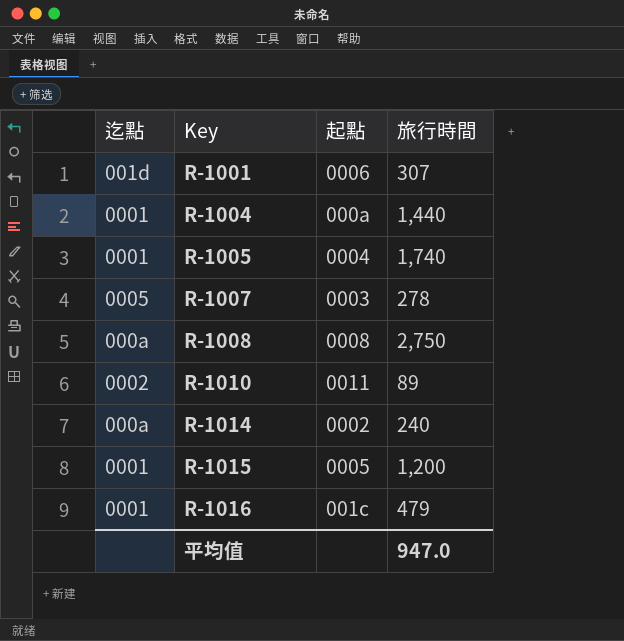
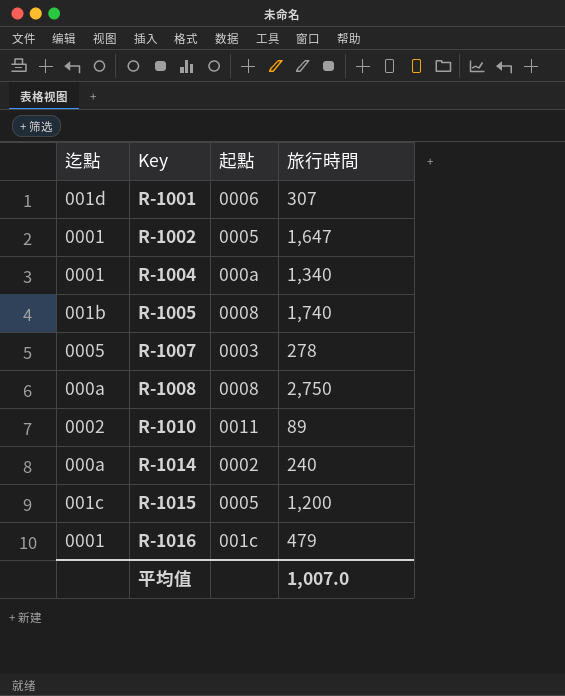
row R-1002: none -> 0001 | 0005 | 1,647
R-1004 | 旅行時間: 1,440 -> 1,340
R-1005 | 迄點: 0001 -> 001b
R-1005 | 起點: 0004 -> 0008
R-1015 | 迄點: 0001 -> 001c
平均值 | 旅行時間: 947.0 -> 1,007.0

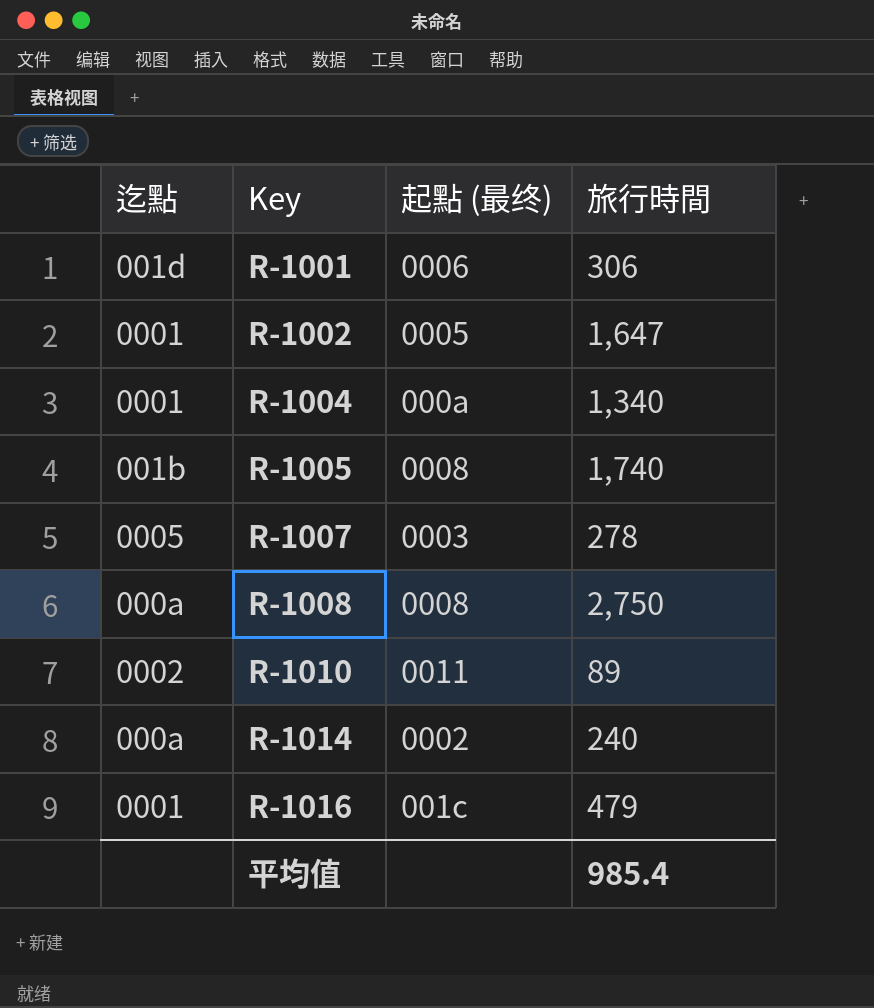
column name: 起點 -> 起點 (最终)
row R-1015: 001c | 0005 | 1,200 -> none
R-1001 | 旅行時間: 307 -> 306
平均值 | 旅行時間: 1,007.0 -> 985.4

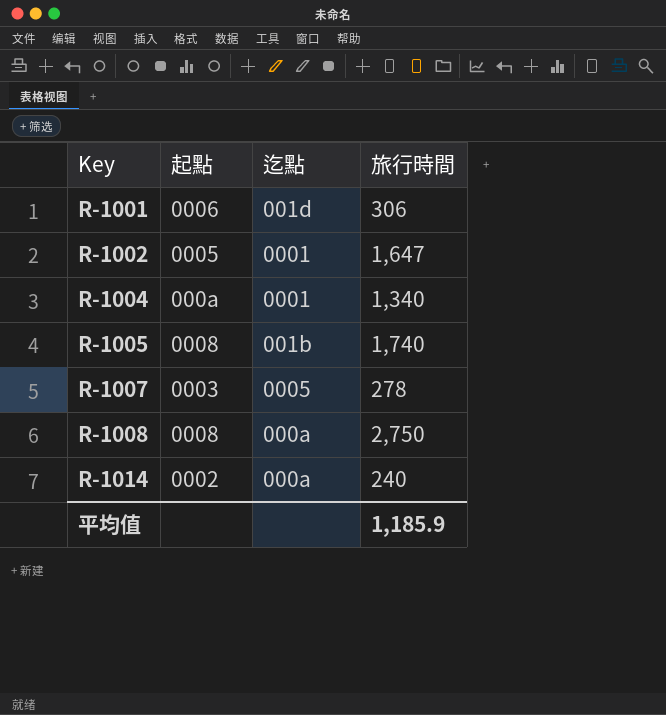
column name: 起點 (最终) -> 起點
column 迄點 | position: 1 -> 3
row R-1010: 0002 | 0011 | 89 -> none
row R-1016: 0001 | 001c | 479 -> none
平均值 | 旅行時間: 985.4 -> 1,185.9

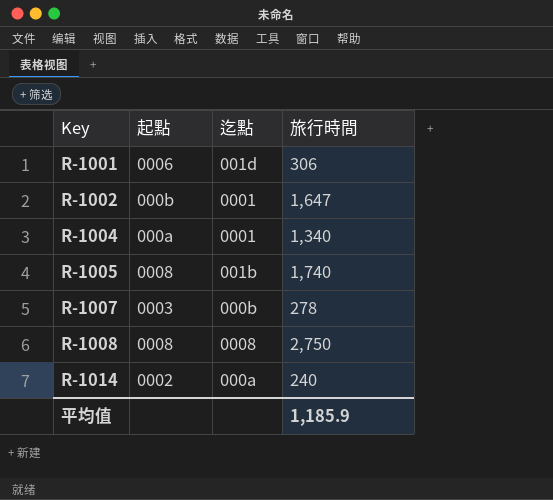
R-1002 | 起點: 0005 -> 000b
R-1007 | 迄點: 0005 -> 000b
R-1008 | 迄點: 000a -> 0008

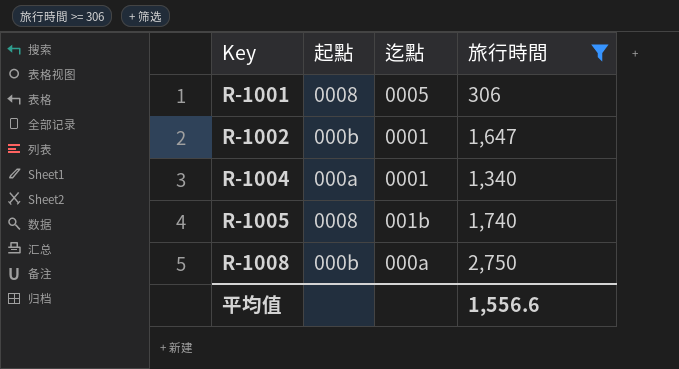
filter: none -> 旅行時間 >= 306
R-1001 | 起點: 0006 -> 0008
R-1001 | 迄點: 001d -> 0005
R-1008 | 起點: 0008 -> 000b
R-1008 | 迄點: 0008 -> 000a
平均值 | 旅行時間: 1,185.9 -> 1,556.6

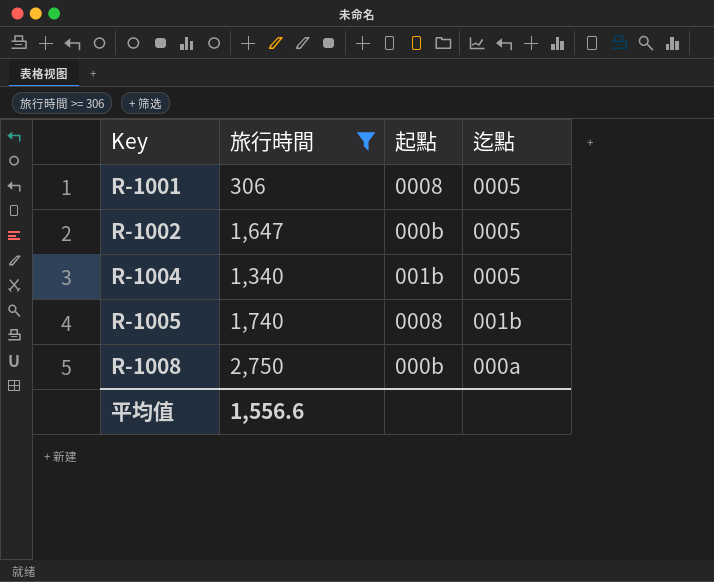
column 旅行時間 | position: 4 -> 2
R-1002 | 迄點: 0001 -> 0005
R-1004 | 起點: 000a -> 001b
R-1004 | 迄點: 0001 -> 0005

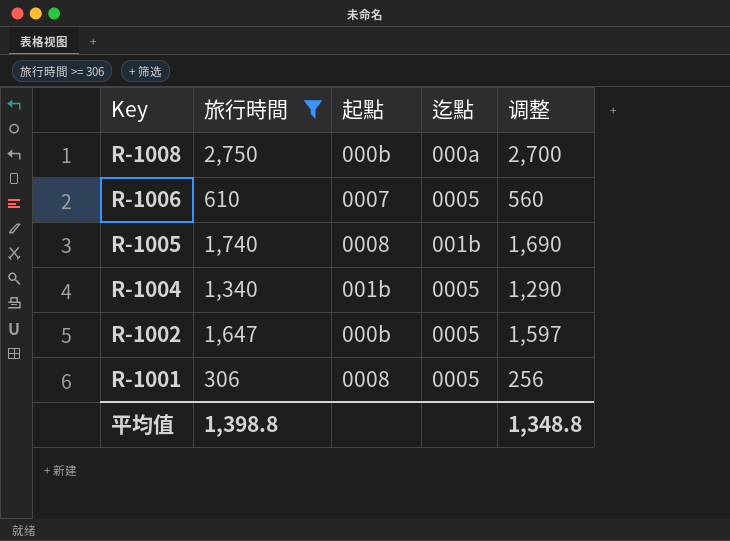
row order: Key ascending -> Key descending
column 调整 | formula: none -> [旅行時間] - 50
row R-1006: none -> 610 | 0007 | 0005 | 560
平均值 | 旅行時間: 1,556.6 -> 1,398.8

